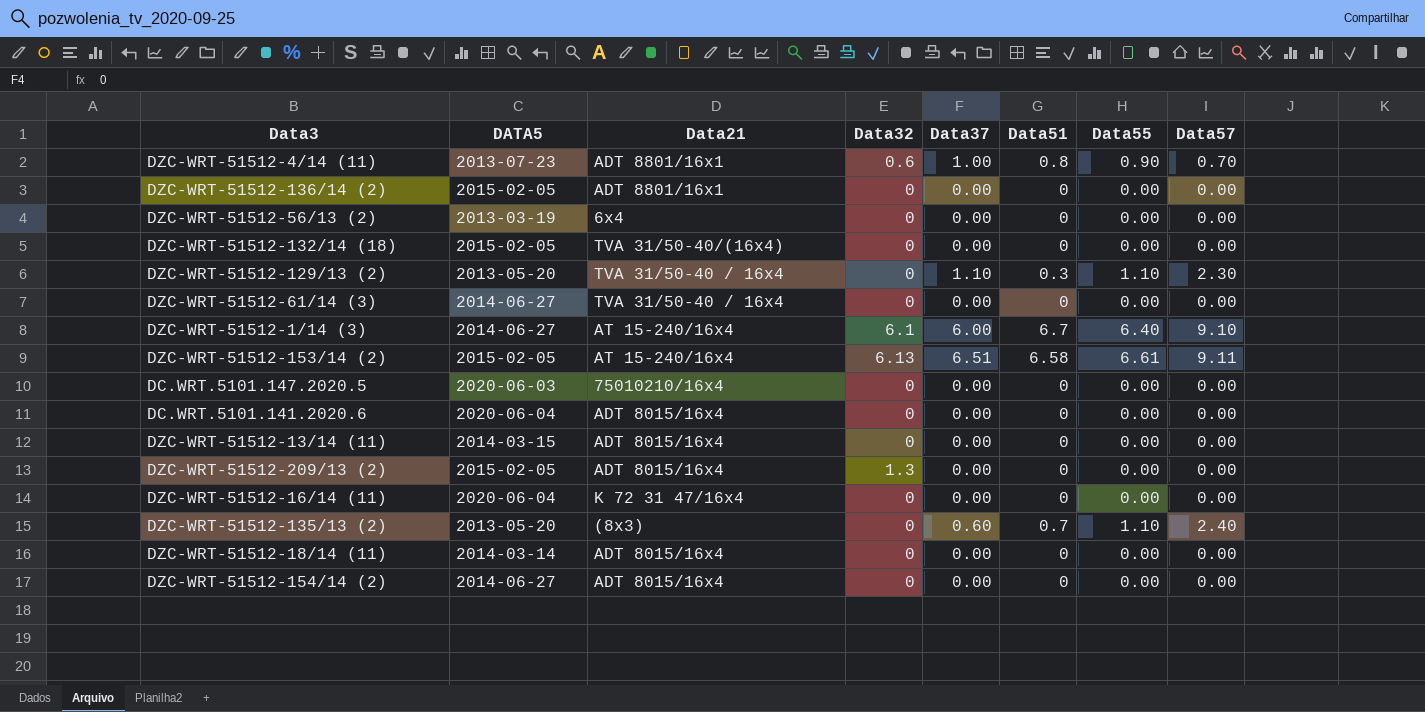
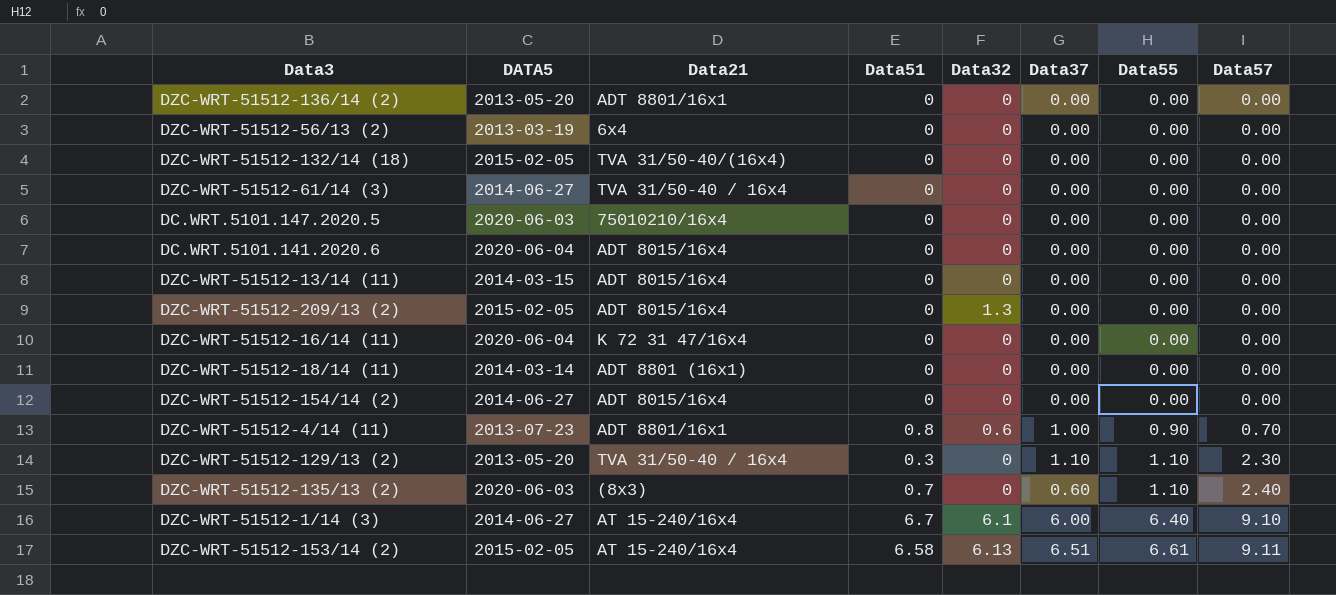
row order: none -> Data55 ascending
column Data51 | position: 6 -> 4
DZC-WRT-51512-136/14 (2) | DATA5: 2015-02-05 -> 2013-05-20
DZC-WRT-51512-18/14 (11) | Data21: ADT 8015/16x4 -> ADT 8801 (16x1)
DZC-WRT-51512-135/13 (2) | DATA5: 2013-05-20 -> 2020-06-03

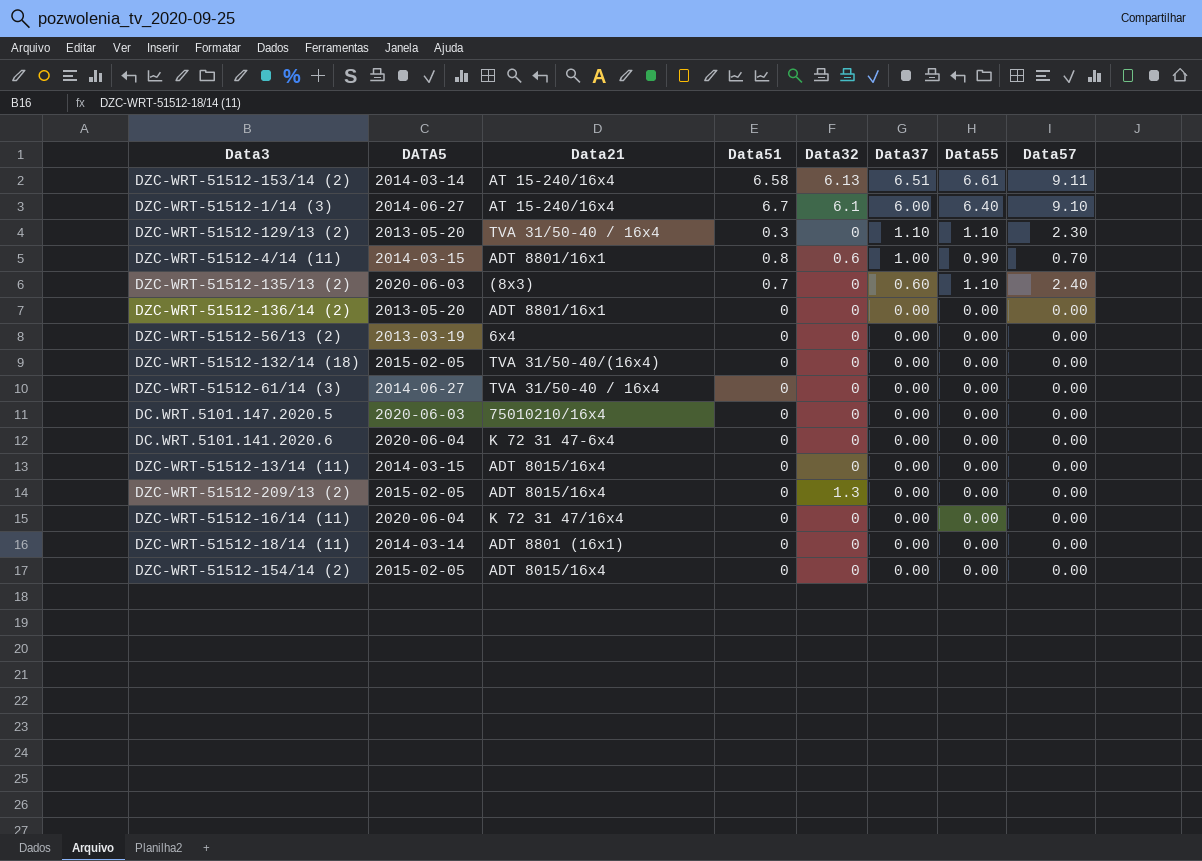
row order: Data55 ascending -> Data37 descending
DZC-WRT-51512-153/14 (2) | DATA5: 2015-02-05 -> 2014-03-14
DZC-WRT-51512-4/14 (11) | DATA5: 2013-07-23 -> 2014-03-15
DC.WRT.5101.141.2020.6 | Data21: ADT 8015/16x4 -> K 72 31 47-6x4
DZC-WRT-51512-154/14 (2) | DATA5: 2014-06-27 -> 2015-02-05

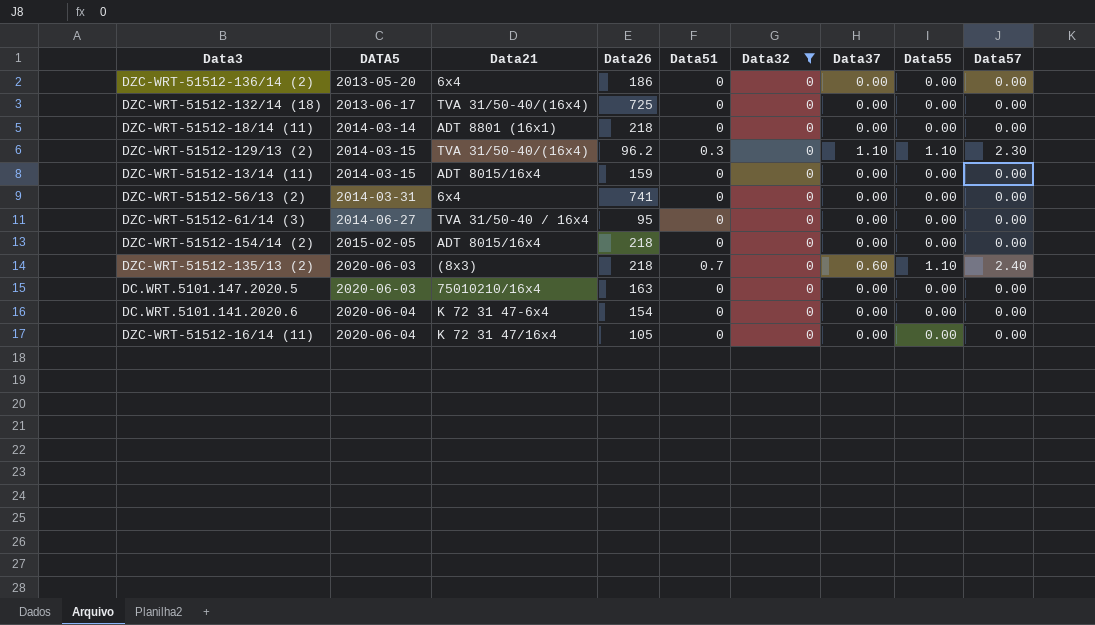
filter: none -> Data32 = 0
row order: Data37 descending -> DATA5 ascending
column Data26 | position: none -> 4
DZC-WRT-51512-136/14 (2) | Data21: ADT 8801/16x1 -> 6x4
DZC-WRT-51512-132/14 (18) | DATA5: 2015-02-05 -> 2013-06-17
DZC-WRT-51512-129/13 (2) | DATA5: 2013-05-20 -> 2014-03-15
DZC-WRT-51512-129/13 (2) | Data21: TVA 31/50-40 / 16x4 -> TVA 31/50-40/(16x4)
DZC-WRT-51512-56/13 (2) | DATA5: 2013-03-19 -> 2014-03-31

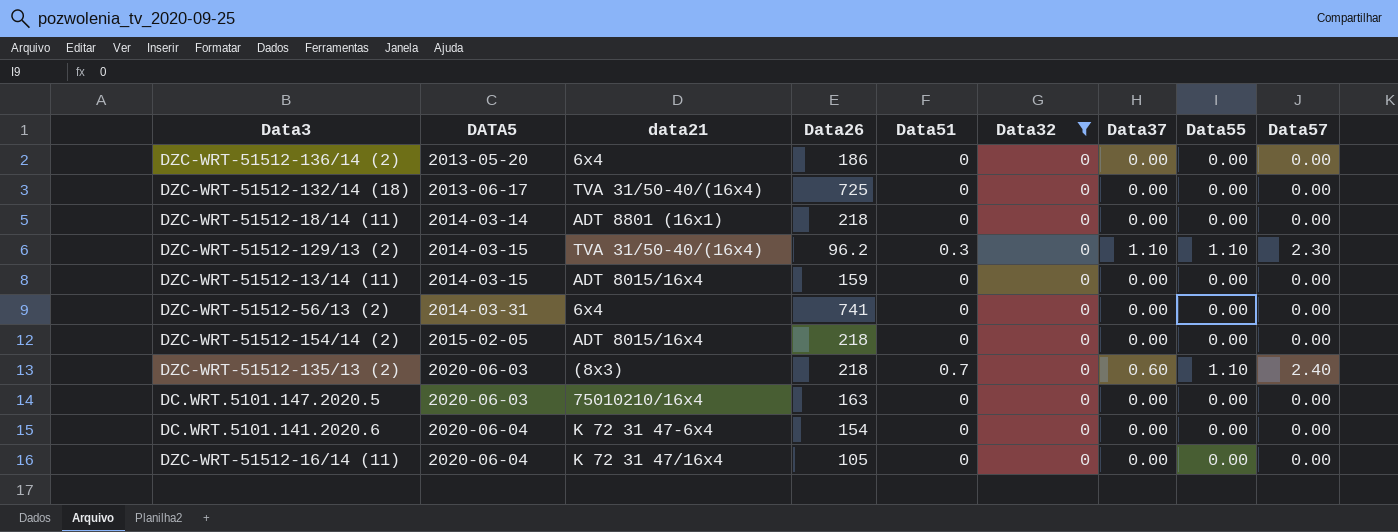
column name: Data21 -> data21
row DZC-WRT-51512-61/14 (3): 2014-06-27 | TVA 31/50-40 / 16x4 | 95 | 0 | 0 | 0.00 | 0.00 | 0.00 -> none

